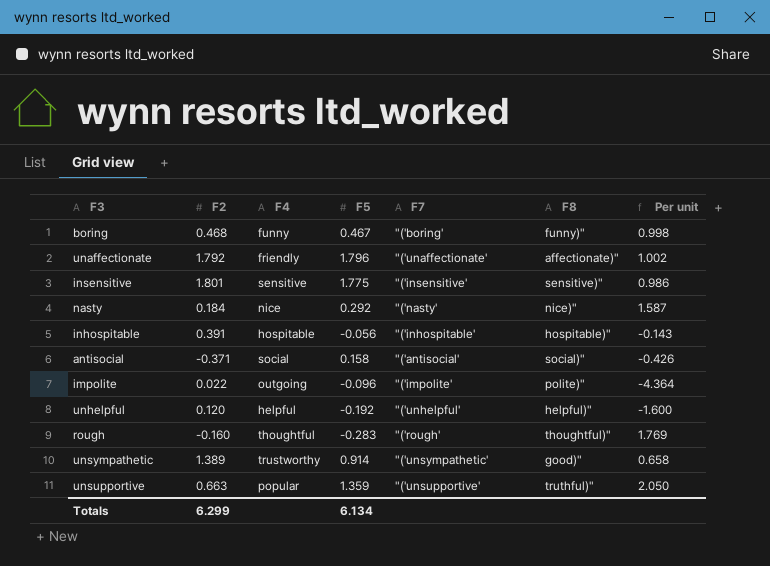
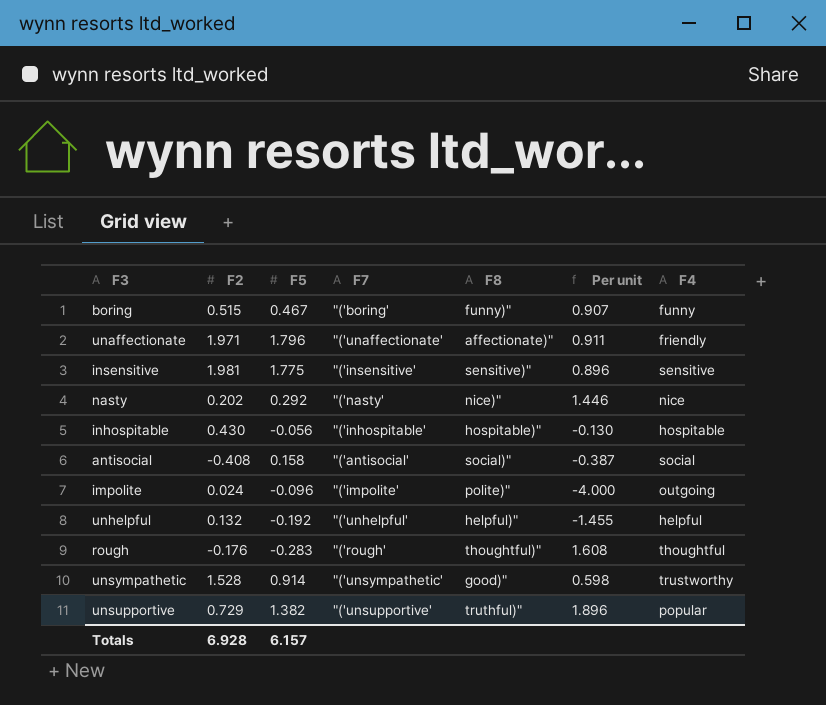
column F4 | position: 3 -> 7
boring | F2: 0.468 -> 0.515
boring | Per unit: 0.998 -> 0.907
unaffectionate | F2: 1.792 -> 1.971
unaffectionate | Per unit: 1.002 -> 0.911
insensitive | F2: 1.801 -> 1.981
insensitive | Per unit: 0.986 -> 0.896
nasty | F2: 0.184 -> 0.202
nasty | Per unit: 1.587 -> 1.446
inhospitable | F2: 0.391 -> 0.430
inhospitable | Per unit: -0.143 -> -0.130
antisocial | F2: -0.371 -> -0.408
antisocial | Per unit: -0.426 -> -0.387
impolite | F2: 0.022 -> 0.024
impolite | Per unit: -4.364 -> -4.000
unhelpful | F2: 0.120 -> 0.132
unhelpful | Per unit: -1.600 -> -1.455
rough | F2: -0.160 -> -0.176
rough | Per unit: 1.769 -> 1.608
unsympathetic | F2: 1.389 -> 1.528
unsympathetic | Per unit: 0.658 -> 0.598
unsupportive | F2: 0.663 -> 0.729
unsupportive | F5: 1.359 -> 1.382
unsupportive | Per unit: 2.050 -> 1.896
Totals | F2: 6.299 -> 6.928
Totals | F5: 6.134 -> 6.157

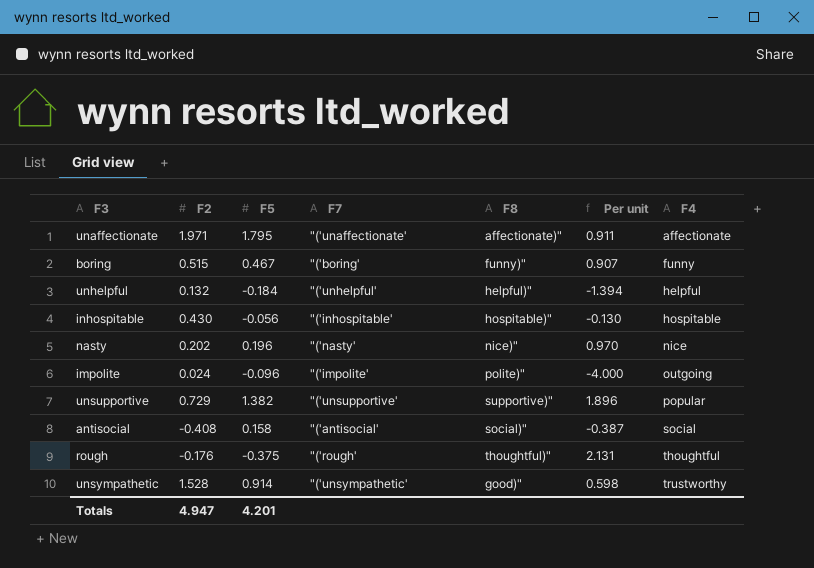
row order: none -> F4 ascending
row insensitive: 1.981 | 1.775 | "('insensitive' | sensitive)" | 0.896 | sensitive -> none
unaffectionate | F5: 1.796 -> 1.795
unaffectionate | F4: friendly -> affectionate
unhelpful | F5: -0.192 -> -0.184
unhelpful | Per unit: -1.455 -> -1.394
nasty | F5: 0.292 -> 0.196
nasty | Per unit: 1.446 -> 0.970
unsupportive | F8: truthful)" -> supportive)"
rough | F5: -0.283 -> -0.375
rough | Per unit: 1.608 -> 2.131
Totals | F2: 6.928 -> 4.947
Totals | F5: 6.157 -> 4.201

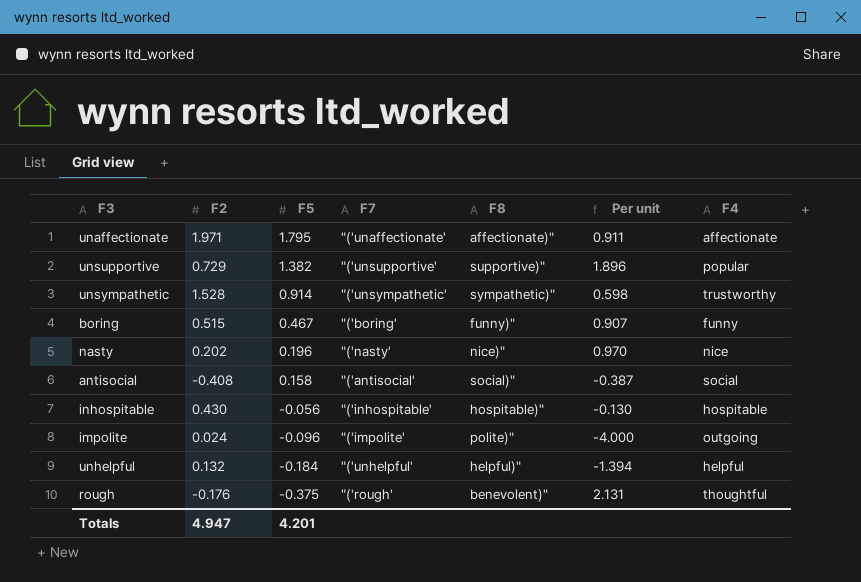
row order: F4 ascending -> F5 descending
unsympathetic | F8: good)" -> sympathetic)"
rough | F8: thoughtful)" -> benevolent)"

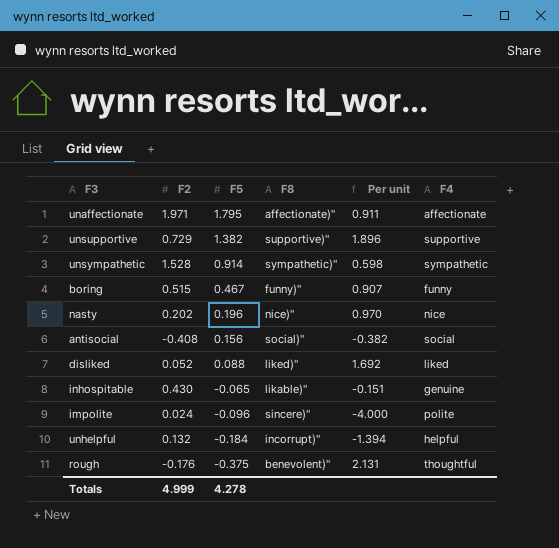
column F7 | position: 4 -> none
unsupportive | F4: popular -> supportive
unsympathetic | F4: trustworthy -> sympathetic
antisocial | F5: 0.158 -> 0.156
antisocial | Per unit: -0.387 -> -0.382
row disliked: none -> 0.052 | 0.088 | liked)" | 1.692 | liked
inhospitable | F5: -0.056 -> -0.065
inhospitable | F8: hospitable)" -> likable)"
inhospitable | Per unit: -0.130 -> -0.151
inhospitable | F4: hospitable -> genuine
impolite | F8: polite)" -> sincere)"
impolite | F4: outgoing -> polite
unhelpful | F8: helpful)" -> incorrupt)"
Totals | F2: 4.947 -> 4.999
Totals | F5: 4.201 -> 4.278

